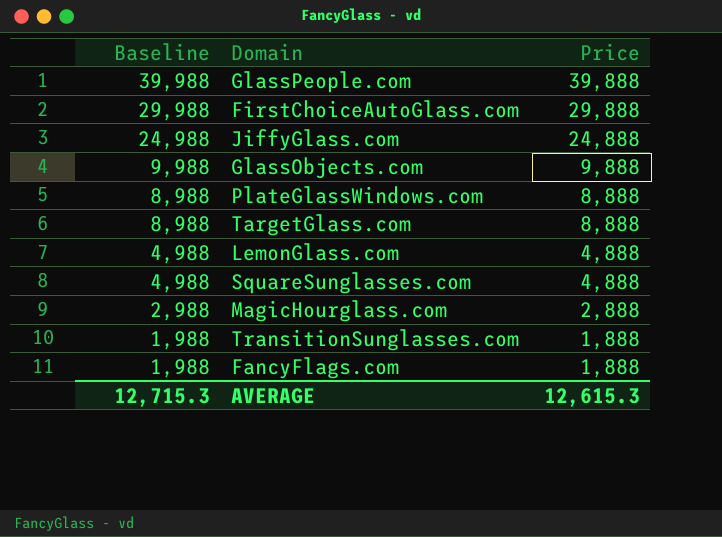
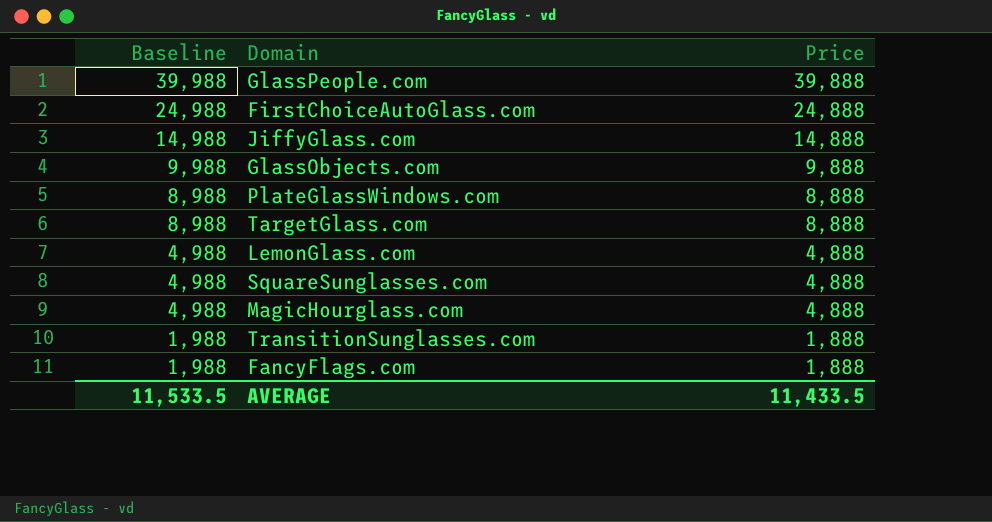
FirstChoiceAutoGlass.com | Baseline: 29,988 -> 24,988
FirstChoiceAutoGlass.com | Price: 29,888 -> 24,888
JiffyGlass.com | Baseline: 24,988 -> 14,988
JiffyGlass.com | Price: 24,888 -> 14,888
MagicHourglass.com | Baseline: 2,988 -> 4,988
MagicHourglass.com | Price: 2,888 -> 4,888
AVERAGE | Baseline: 12,715.3 -> 11,533.5
AVERAGE | Price: 12,615.3 -> 11,433.5

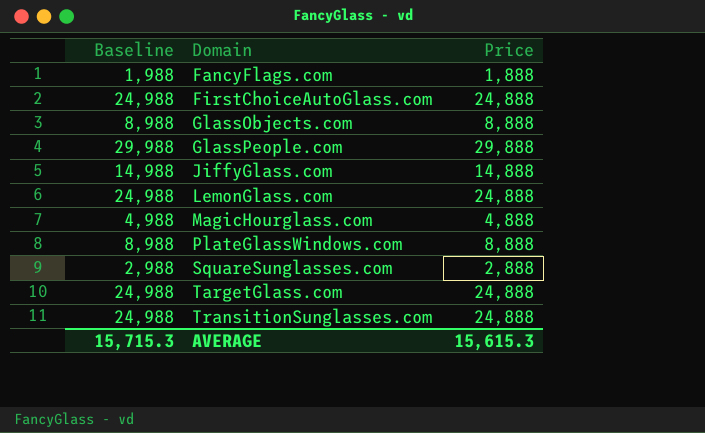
row order: Baseline descending -> Domain ascending
GlassObjects.com | Baseline: 9,988 -> 8,988
GlassObjects.com | Price: 9,888 -> 8,888
GlassPeople.com | Baseline: 39,988 -> 29,988
GlassPeople.com | Price: 39,888 -> 29,888
LemonGlass.com | Baseline: 4,988 -> 24,988
LemonGlass.com | Price: 4,888 -> 24,888
SquareSunglasses.com | Baseline: 4,988 -> 2,988
SquareSunglasses.com | Price: 4,888 -> 2,888
TargetGlass.com | Baseline: 8,988 -> 24,988
TargetGlass.com | Price: 8,888 -> 24,888
TransitionSunglasses.com | Baseline: 1,988 -> 24,988
TransitionSunglasses.com | Price: 1,888 -> 24,888
AVERAGE | Baseline: 11,533.5 -> 15,715.3
AVERAGE | Price: 11,433.5 -> 15,615.3

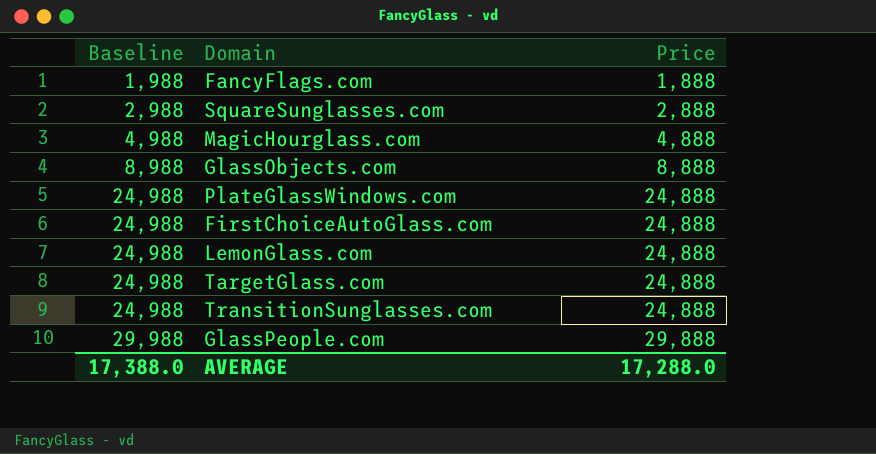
row order: Domain ascending -> Baseline ascending
row JiffyGlass.com: 14,988 | 14,888 -> none
PlateGlassWindows.com | Baseline: 8,988 -> 24,988
PlateGlassWindows.com | Price: 8,888 -> 24,888
AVERAGE | Baseline: 15,715.3 -> 17,388.0
AVERAGE | Price: 15,615.3 -> 17,288.0

